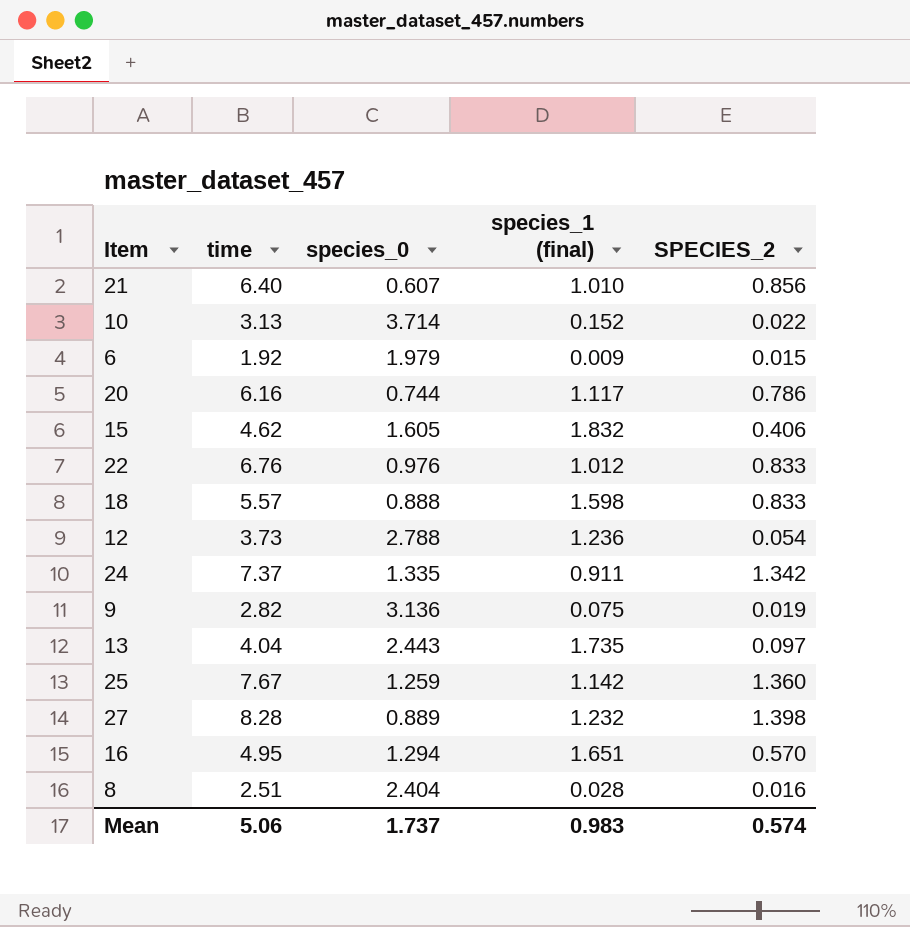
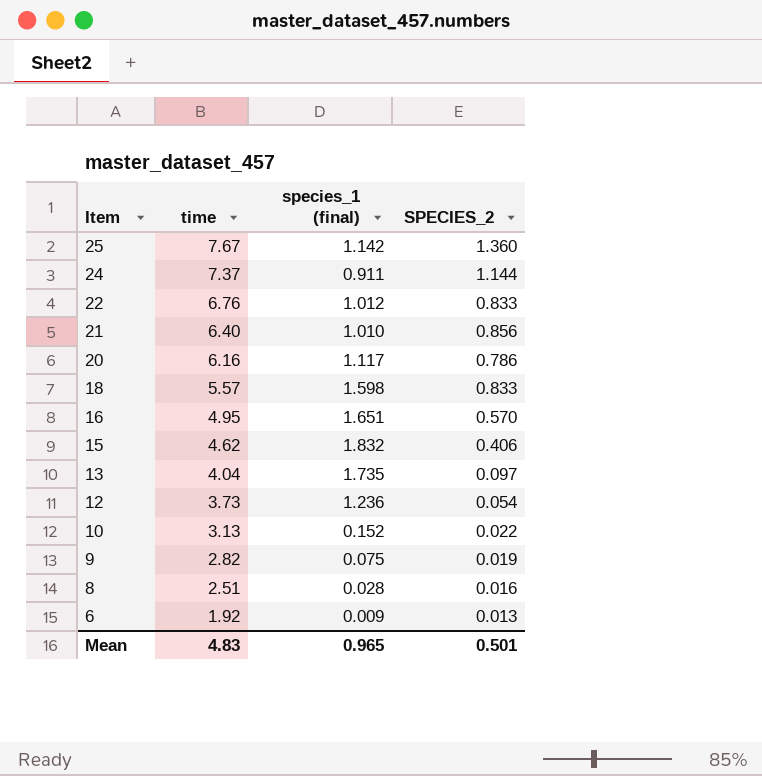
row order: none -> Item descending
column species_0 | position: 3 -> none
row 27: 8.28 | 0.889 | 1.232 | 1.398 -> none
24 | SPECIES_2: 1.342 -> 1.144
6 | SPECIES_2: 0.015 -> 0.013
Mean | time: 5.06 -> 4.83
Mean | species_1 (final): 0.983 -> 0.965
Mean | SPECIES_2: 0.574 -> 0.501

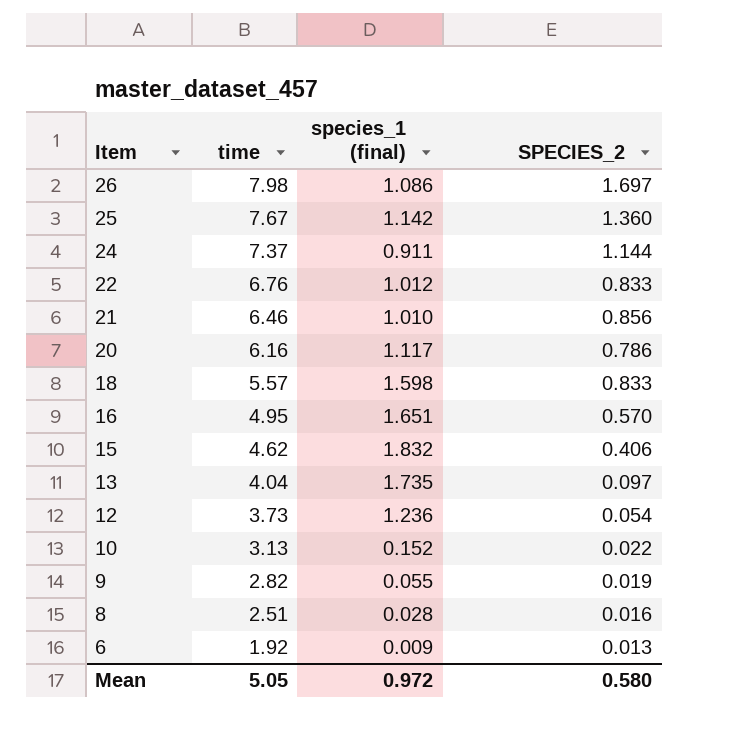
row 26: none -> 7.98 | 1.086 | 1.697
21 | time: 6.40 -> 6.46
9 | species_1 (final): 0.075 -> 0.055
Mean | time: 4.83 -> 5.05
Mean | species_1 (final): 0.965 -> 0.972
Mean | SPECIES_2: 0.501 -> 0.580

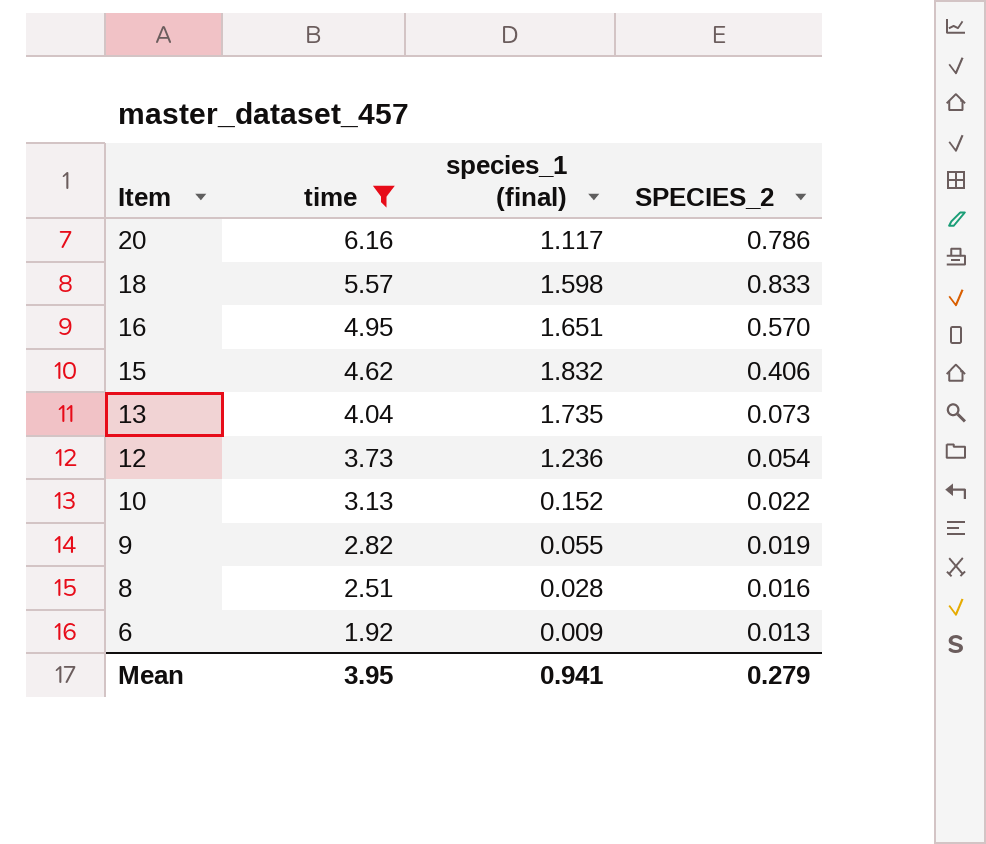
filter: none -> time <= 6.16
13 | SPECIES_2: 0.097 -> 0.073
Mean | time: 5.05 -> 3.95
Mean | species_1 (final): 0.972 -> 0.941
Mean | SPECIES_2: 0.580 -> 0.279

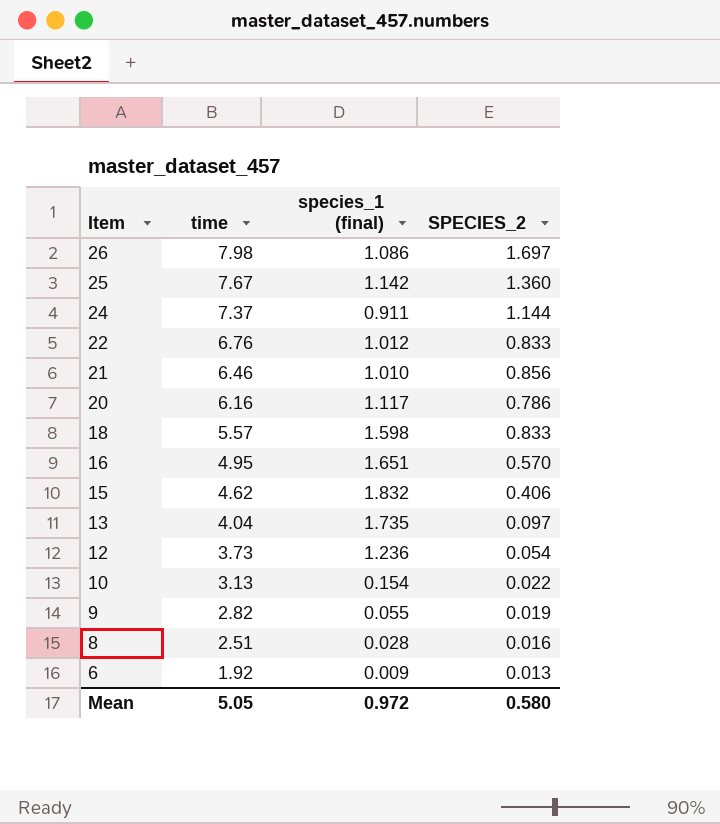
filter: time <= 6.16 -> none
13 | SPECIES_2: 0.073 -> 0.097
10 | species_1 (final): 0.152 -> 0.154
Mean | time: 3.95 -> 5.05
Mean | species_1 (final): 0.941 -> 0.972
Mean | SPECIES_2: 0.279 -> 0.580

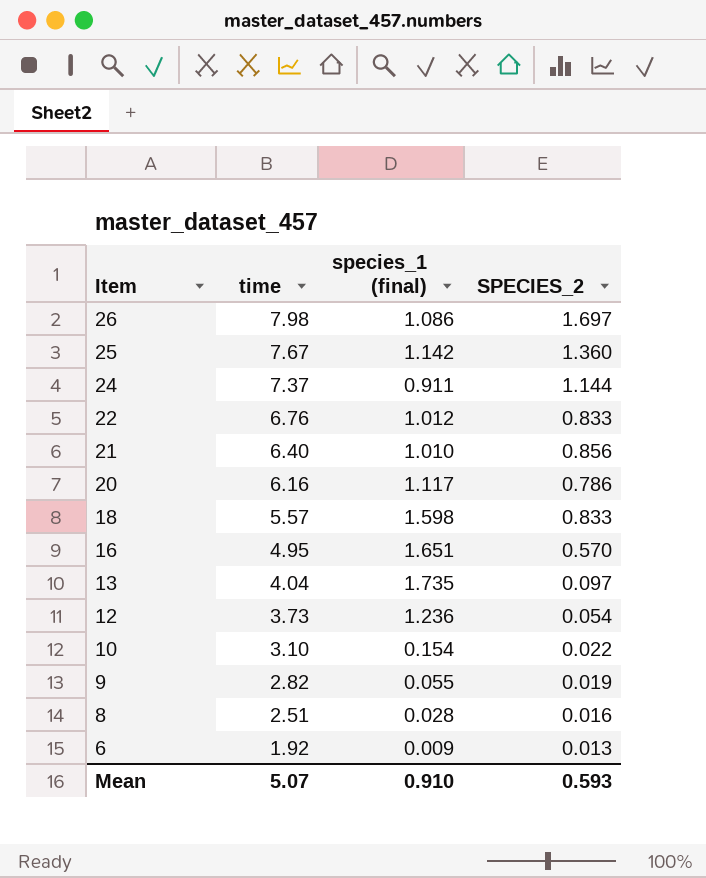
row 15: 4.62 | 1.832 | 0.406 -> none
21 | time: 6.46 -> 6.40
10 | time: 3.13 -> 3.10
Mean | time: 5.05 -> 5.07
Mean | species_1 (final): 0.972 -> 0.910
Mean | SPECIES_2: 0.580 -> 0.593

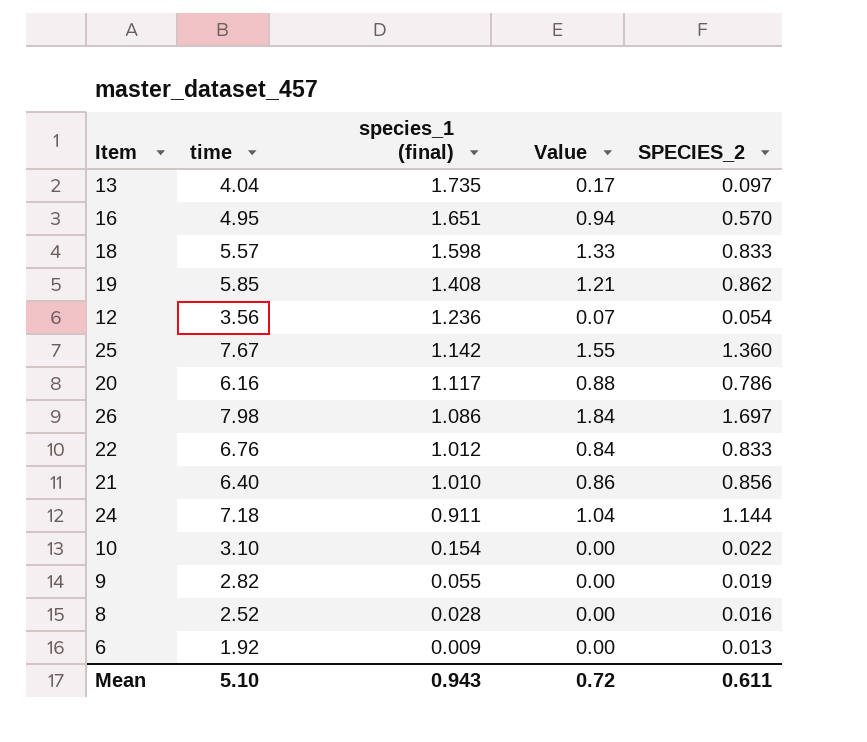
row order: Item descending -> species_1 (final) descending
column Value | formula: none -> [species_1 (final)] * [SPECIES_2]
row 19: none -> 5.85 | 1.408 | 1.21 | 0.862
12 | time: 3.73 -> 3.56
24 | time: 7.37 -> 7.18
8 | time: 2.51 -> 2.52
Mean | time: 5.07 -> 5.10
Mean | species_1 (final): 0.910 -> 0.943
Mean | SPECIES_2: 0.593 -> 0.611

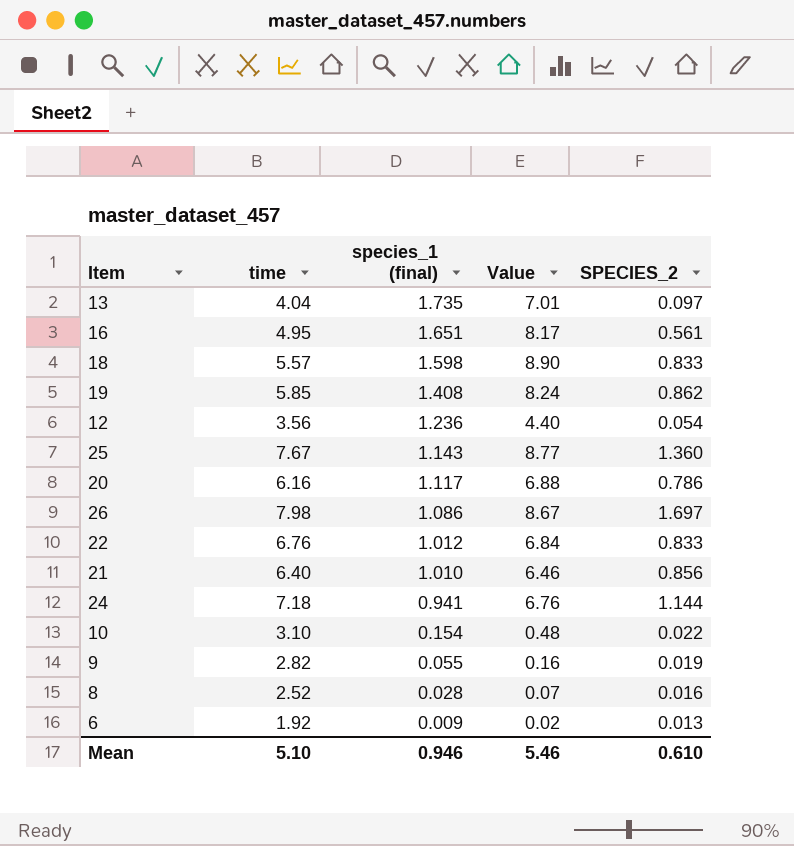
column Value | formula: [species_1 (final)] * [SPECIES_2] -> [time] * [species_1 (final)]
16 | SPECIES_2: 0.570 -> 0.561
25 | species_1 (final): 1.142 -> 1.143
24 | species_1 (final): 0.911 -> 0.941
Mean | species_1 (final): 0.943 -> 0.946
Mean | Value: 0.72 -> 5.46
Mean | SPECIES_2: 0.611 -> 0.610

